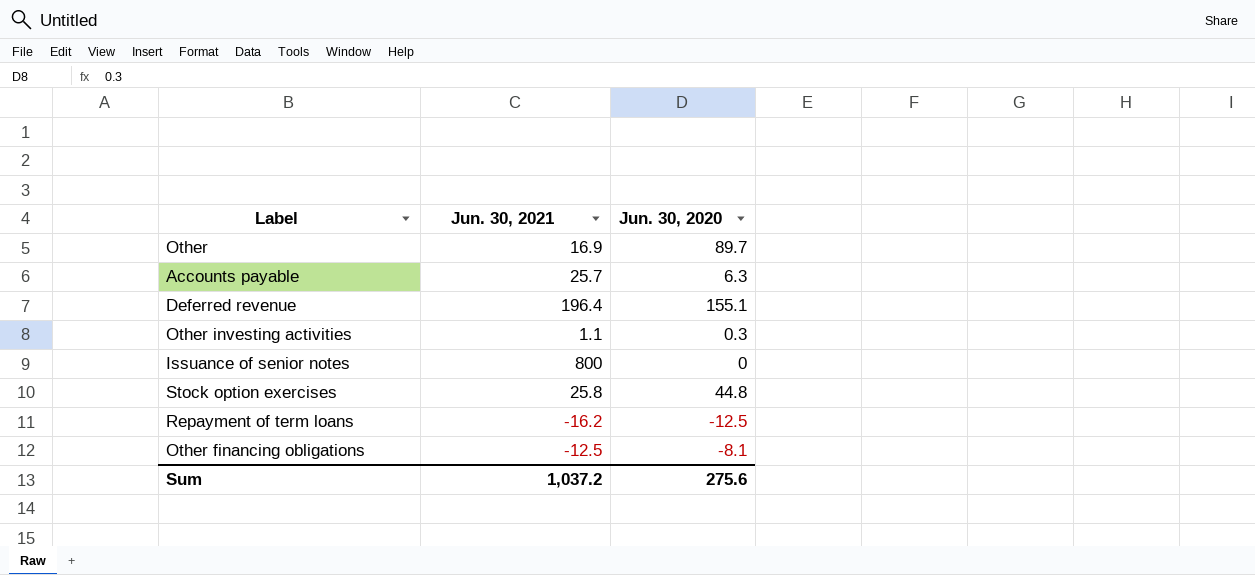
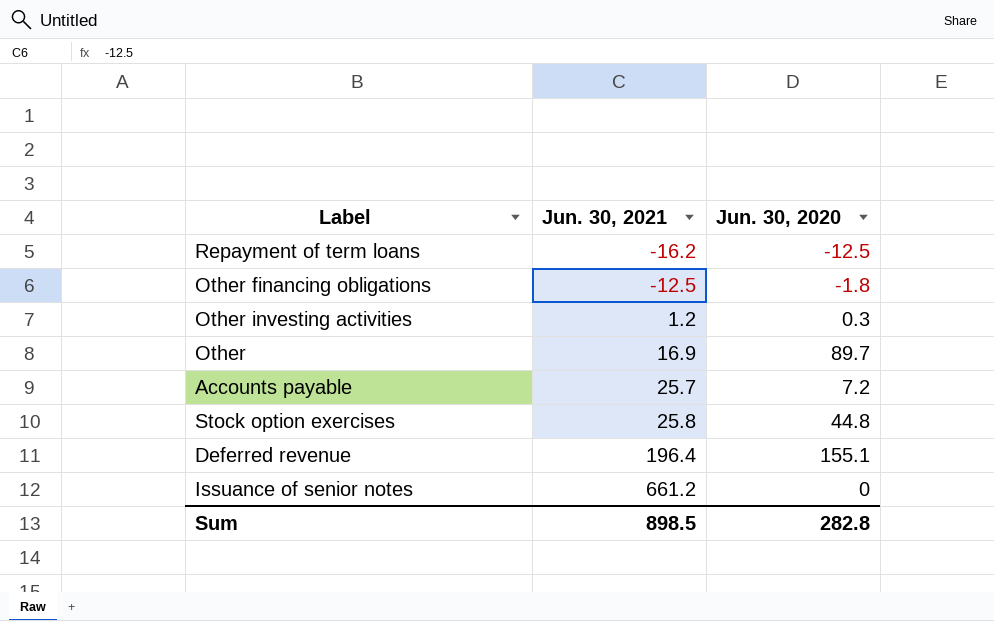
row order: none -> Jun. 30, 2021 ascending
Other financing obligations | Jun. 30, 2020: -8.1 -> -1.8
Other investing activities | Jun. 30, 2021: 1.1 -> 1.2
Accounts payable | Jun. 30, 2020: 6.3 -> 7.2
Issuance of senior notes | Jun. 30, 2021: 800 -> 661.2
Sum | Jun. 30, 2021: 1,037.2 -> 898.5
Sum | Jun. 30, 2020: 275.6 -> 282.8

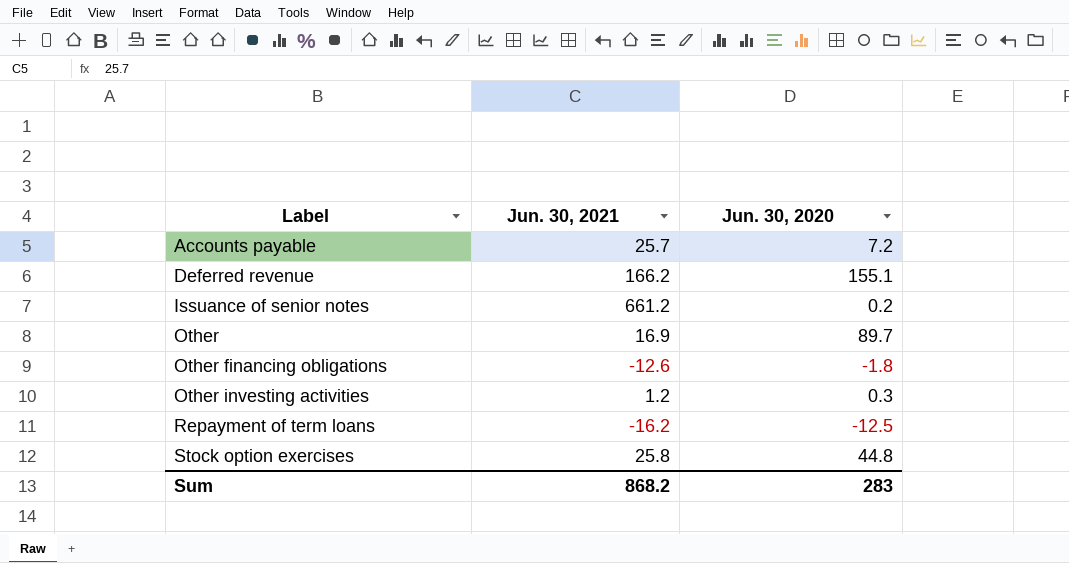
row order: Jun. 30, 2021 ascending -> Label ascending
Deferred revenue | Jun. 30, 2021: 196.4 -> 166.2
Issuance of senior notes | Jun. 30, 2020: 0 -> 0.2
Other financing obligations | Jun. 30, 2021: -12.5 -> -12.6
Sum | Jun. 30, 2021: 898.5 -> 868.2
Sum | Jun. 30, 2020: 282.8 -> 283

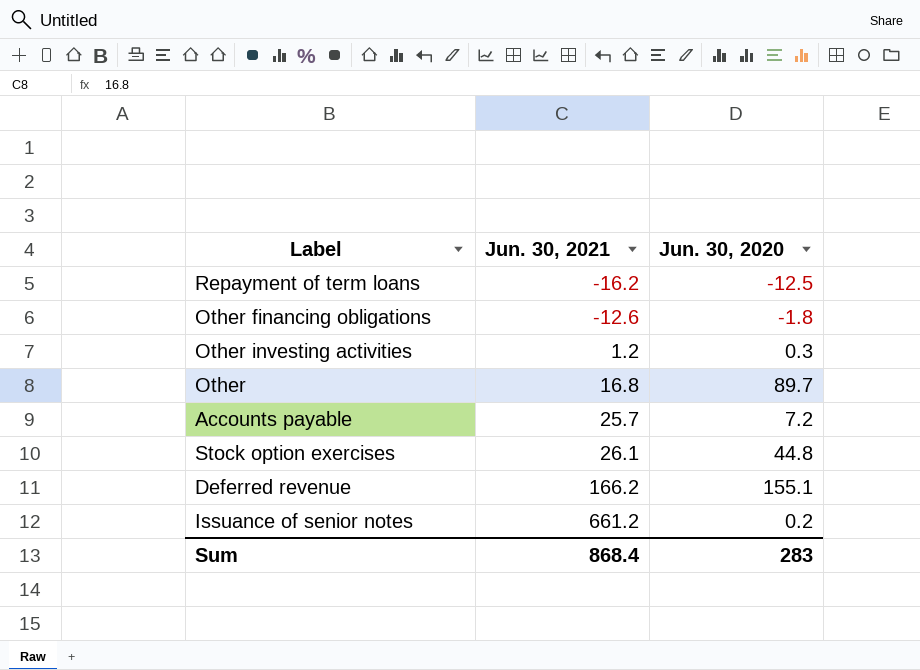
row order: Label ascending -> Jun. 30, 2021 ascending
Other | Jun. 30, 2021: 16.9 -> 16.8
Stock option exercises | Jun. 30, 2021: 25.8 -> 26.1
Sum | Jun. 30, 2021: 868.2 -> 868.4

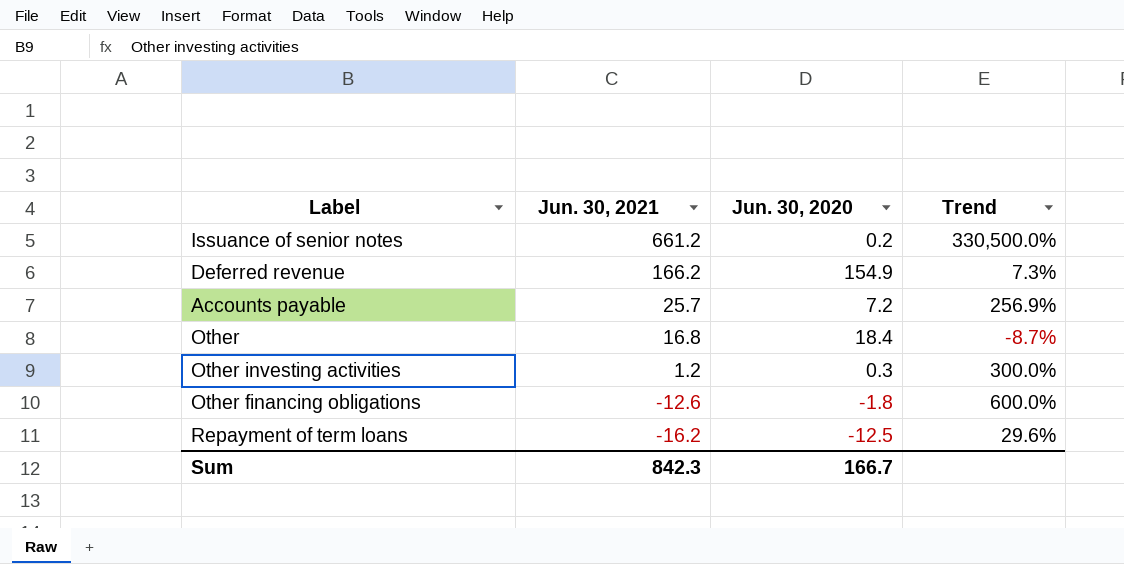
row order: Jun. 30, 2021 ascending -> Jun. 30, 2021 descending
column Trend | formula: none -> ([Jun. 30, 2021] - [Jun. 30, 2020]) / [Jun. 30, 2020]
row Stock option exercises: 26.1 | 44.8 -> none
Deferred revenue | Jun. 30, 2020: 155.1 -> 154.9
Other | Jun. 30, 2020: 89.7 -> 18.4
Sum | Jun. 30, 2021: 868.4 -> 842.3
Sum | Jun. 30, 2020: 283 -> 166.7

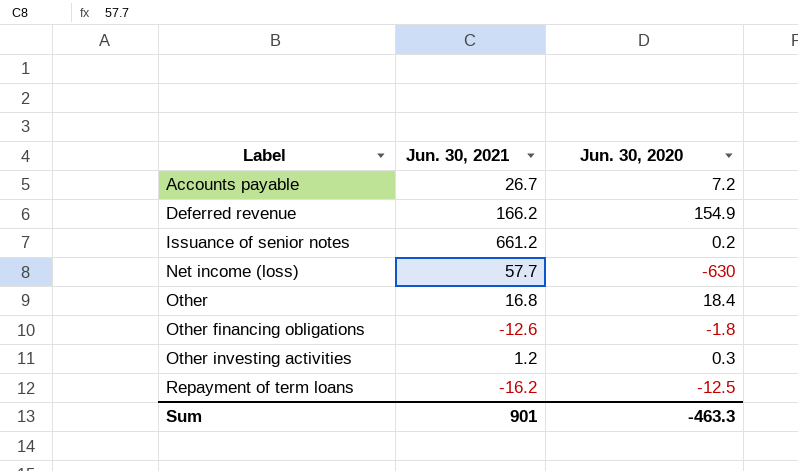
row order: Jun. 30, 2021 descending -> Label ascending
column Trend | formula: ([Jun. 30, 2021] - [Jun. 30, 2020]) / [Jun. 30, 2020] -> none
Accounts payable | Jun. 30, 2021: 25.7 -> 26.7
row Net income (loss): none -> 57.7 | -630
Sum | Jun. 30, 2021: 842.3 -> 901
Sum | Jun. 30, 2020: 166.7 -> -463.3

